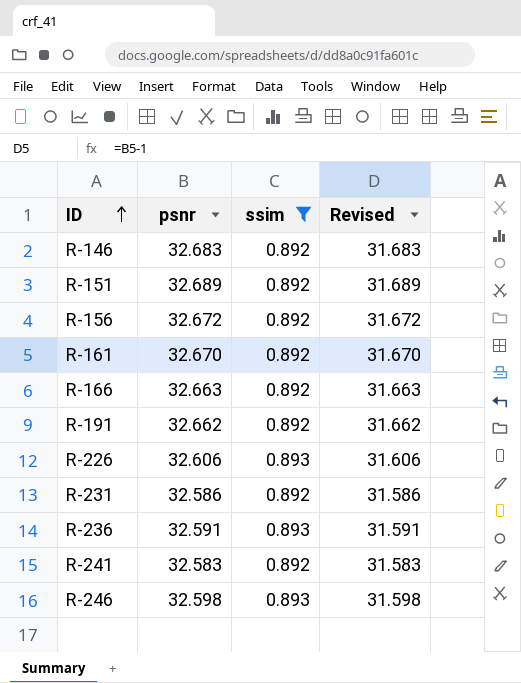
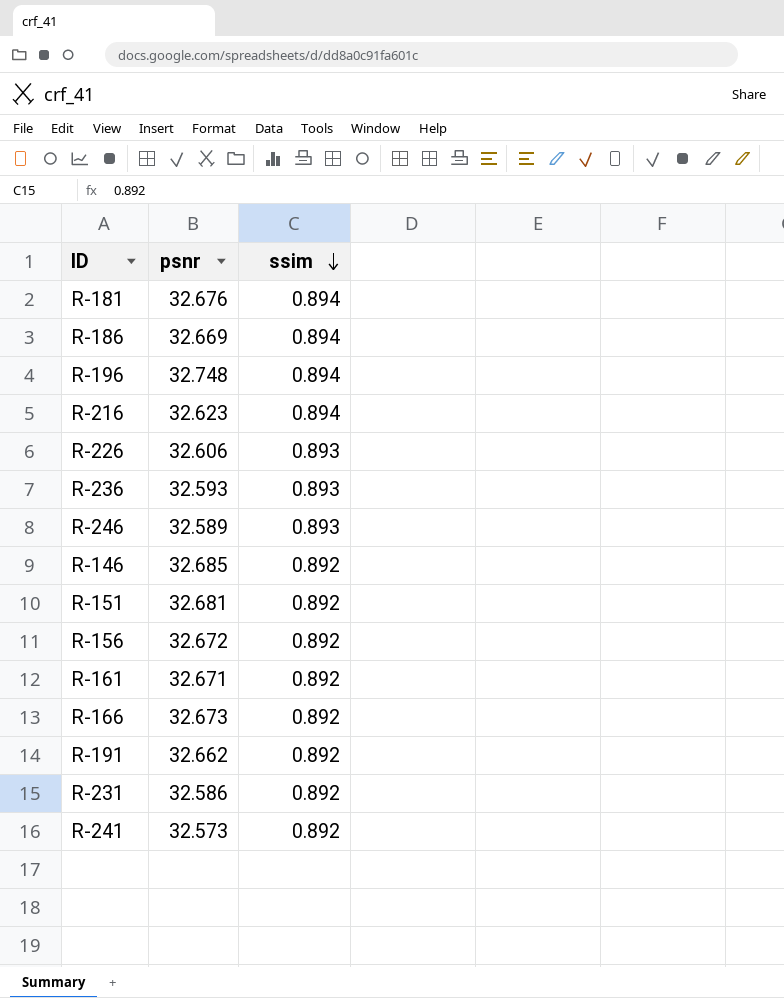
filter: ssim != 0.894 -> none
row order: ID ascending -> ssim descending
column Revised | formula: [psnr] - 1 -> none
R-236 | psnr: 32.591 -> 32.593
R-246 | psnr: 32.598 -> 32.589
R-146 | psnr: 32.683 -> 32.685
R-151 | psnr: 32.689 -> 32.681
R-161 | psnr: 32.670 -> 32.671
R-166 | psnr: 32.663 -> 32.673
R-241 | psnr: 32.583 -> 32.573

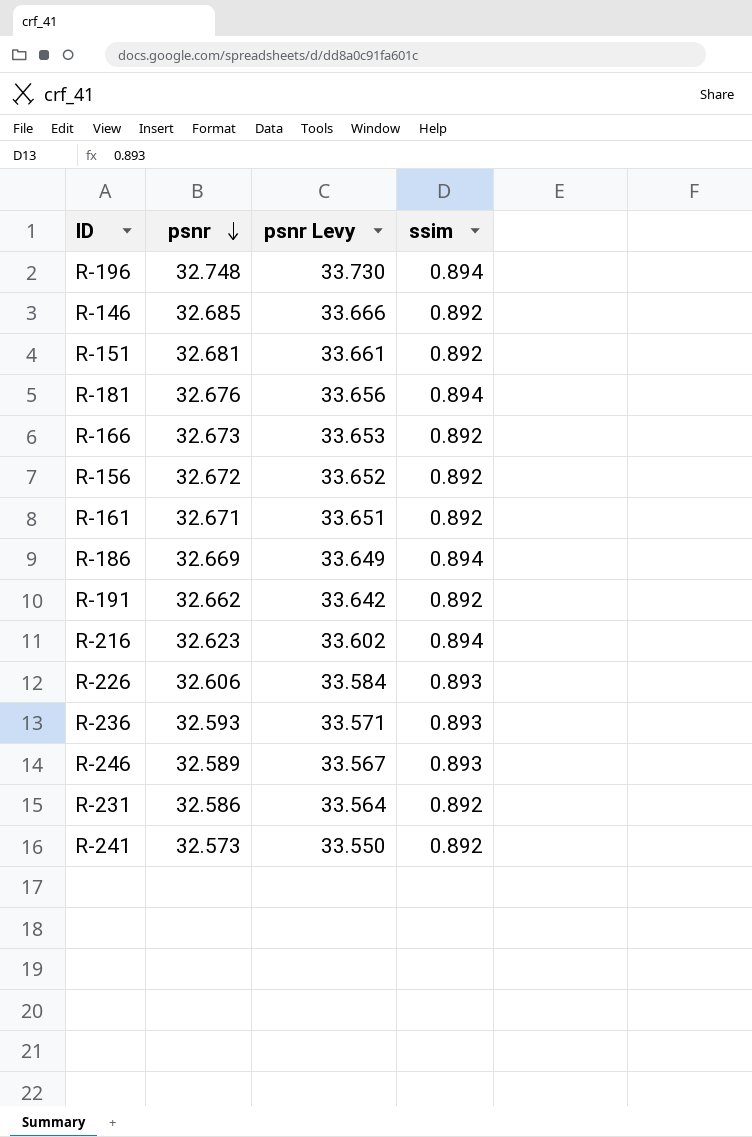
row order: ssim descending -> psnr descending
column psnr Levy | formula: none -> [psnr] * 1.03

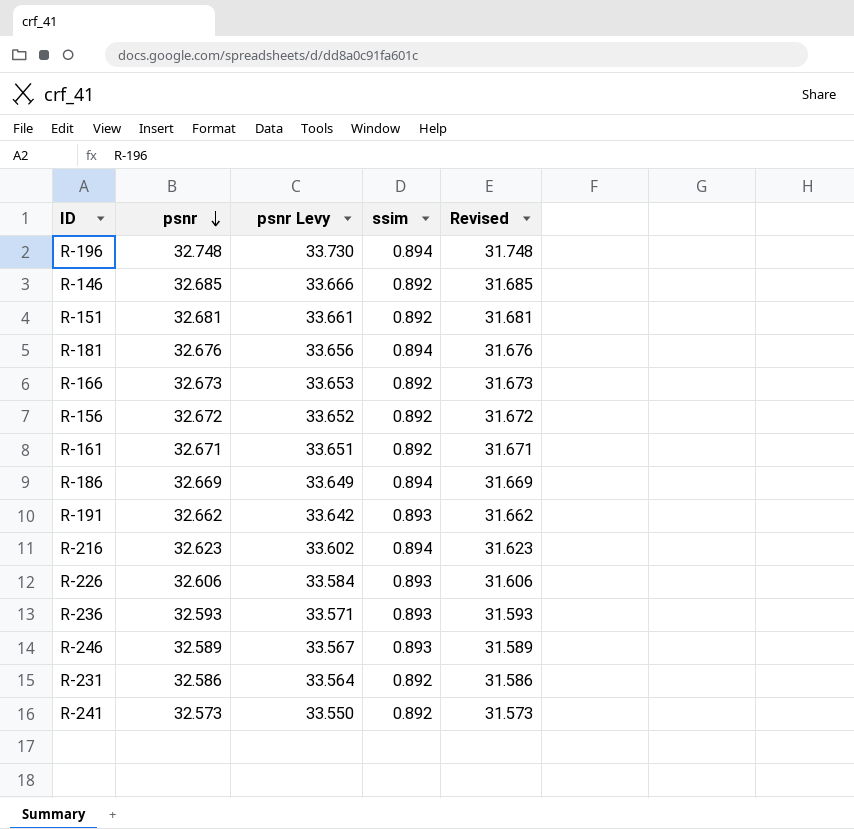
column Revised | formula: none -> [psnr] - 1
R-191 | ssim: 0.892 -> 0.893

